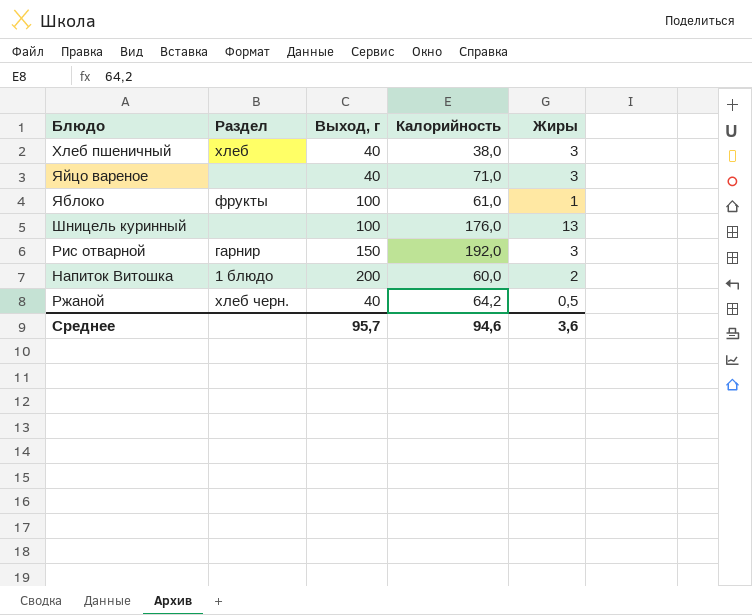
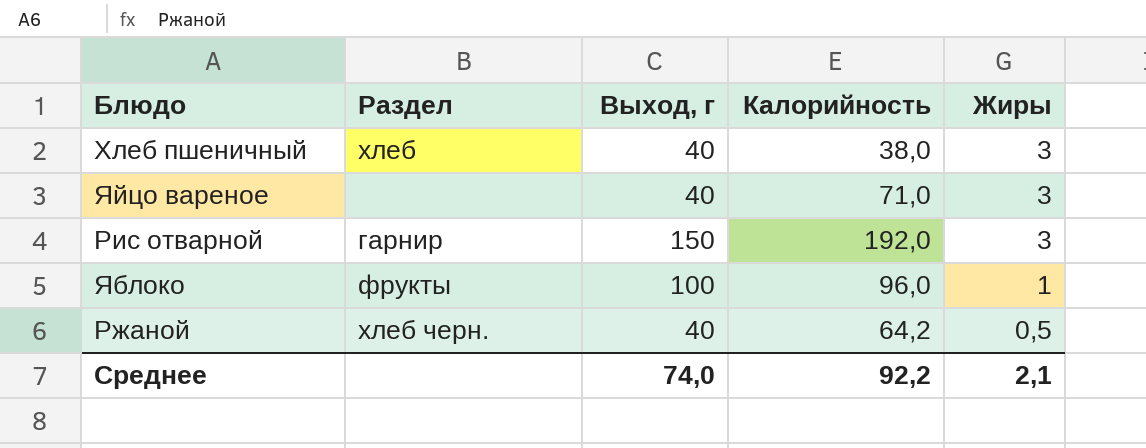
row order: none -> Жиры descending
row Шницель куринный: none | 100 | 176,0 | 13 -> none
row Напиток Витошка: 1 блюдо | 200 | 60,0 | 2 -> none
Яблоко | Калорийность: 61,0 -> 96,0
Среднее | Выход, г: 95,7 -> 74,0
Среднее | Калорийность: 94,6 -> 92,2
Среднее | Жиры: 3,6 -> 2,1

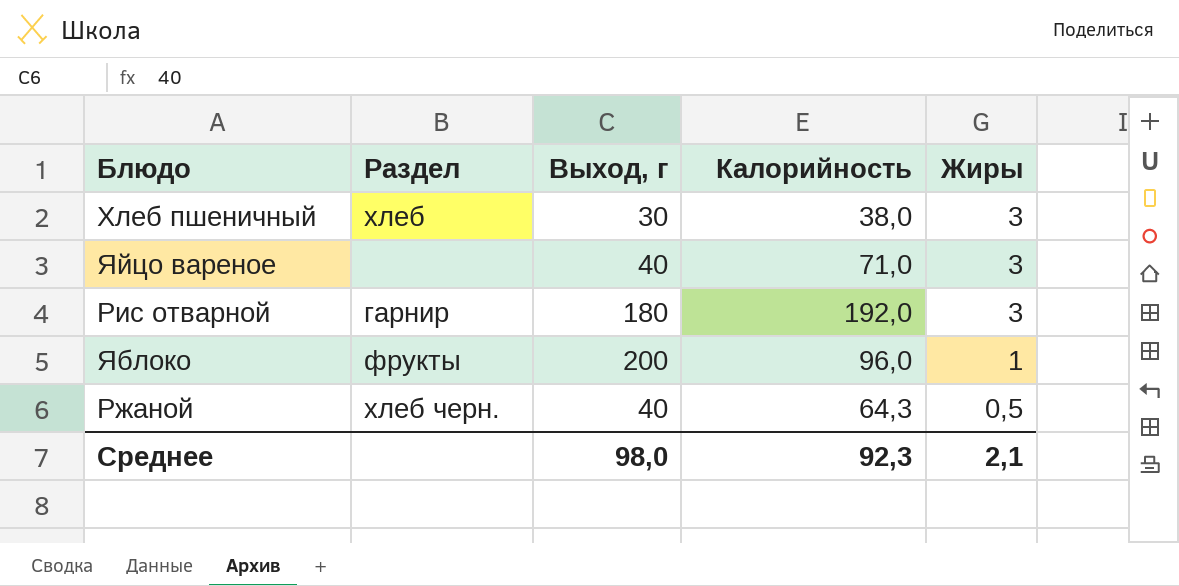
Хлеб пшеничный | Выход, г: 40 -> 30
Рис отварной | Выход, г: 150 -> 180
Яблоко | Выход, г: 100 -> 200
Ржаной | Калорийность: 64,2 -> 64,3
Среднее | Выход, г: 74,0 -> 98,0
Среднее | Калорийность: 92,2 -> 92,3

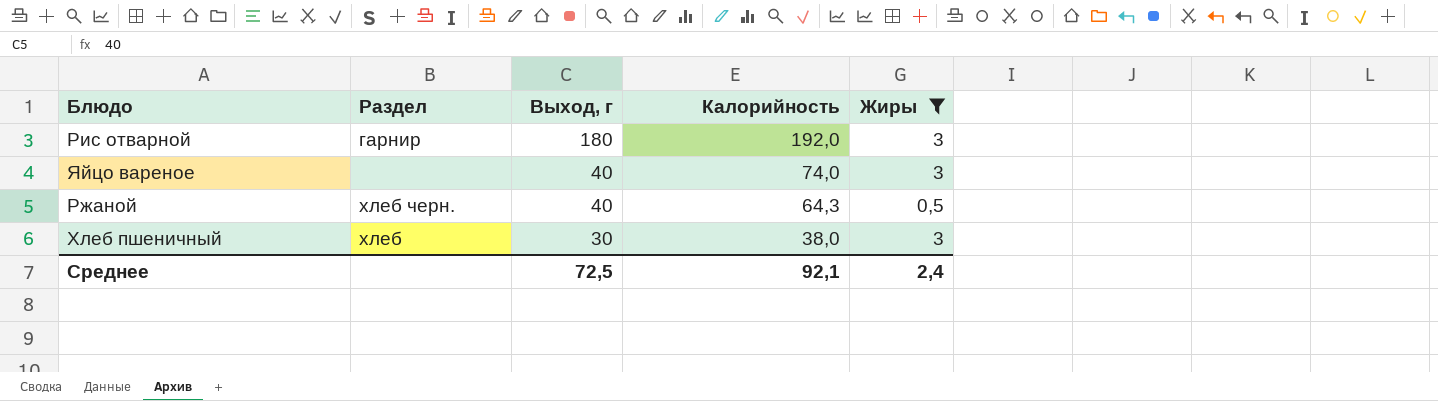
filter: none -> Жиры != 1
row order: Жиры descending -> Выход, г descending
Яйцо вареное | Калорийность: 71,0 -> 74,0
Среднее | Выход, г: 98,0 -> 72,5
Среднее | Калорийность: 92,3 -> 92,1
Среднее | Жиры: 2,1 -> 2,4

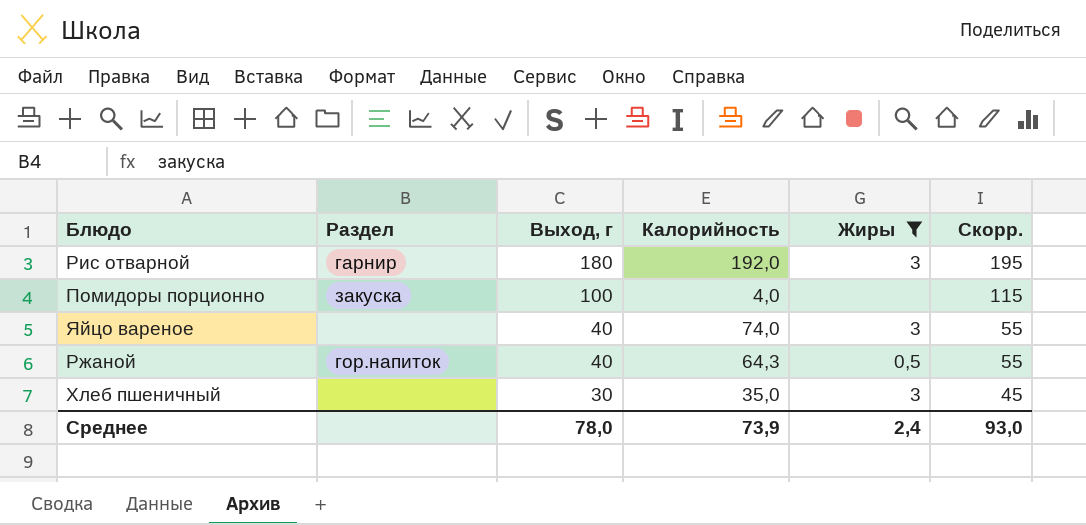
column Скорр. | formula: none -> [Выход, г] + 15
row Помидоры порционно: none -> закуска | 100 | 4,0 | none | 115
Ржаной | Раздел: хлеб черн. -> гор.напиток
Хлеб пшеничный | Раздел: хлеб -> none
Хлеб пшеничный | Калорийность: 38,0 -> 35,0
Среднее | Выход, г: 72,5 -> 78,0
Среднее | Калорийность: 92,1 -> 73,9

